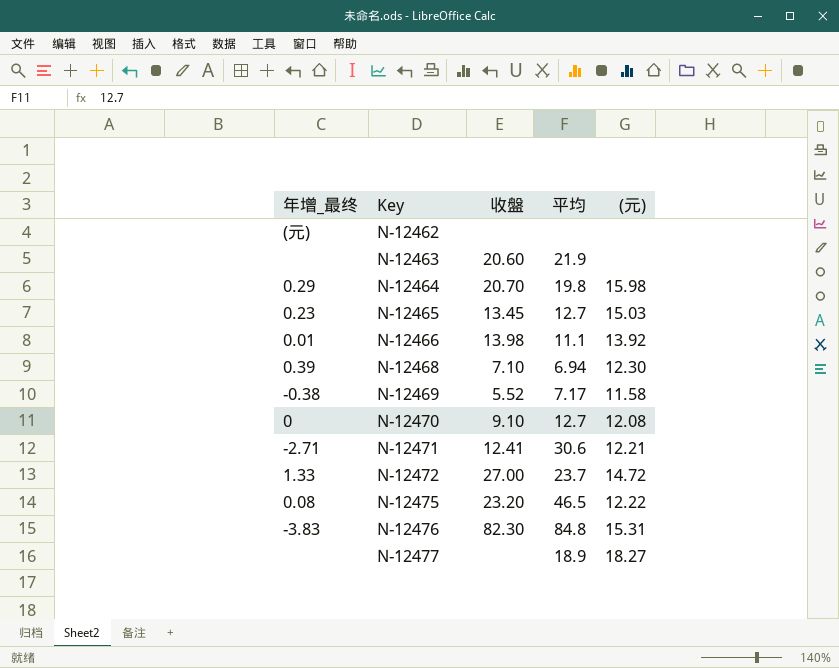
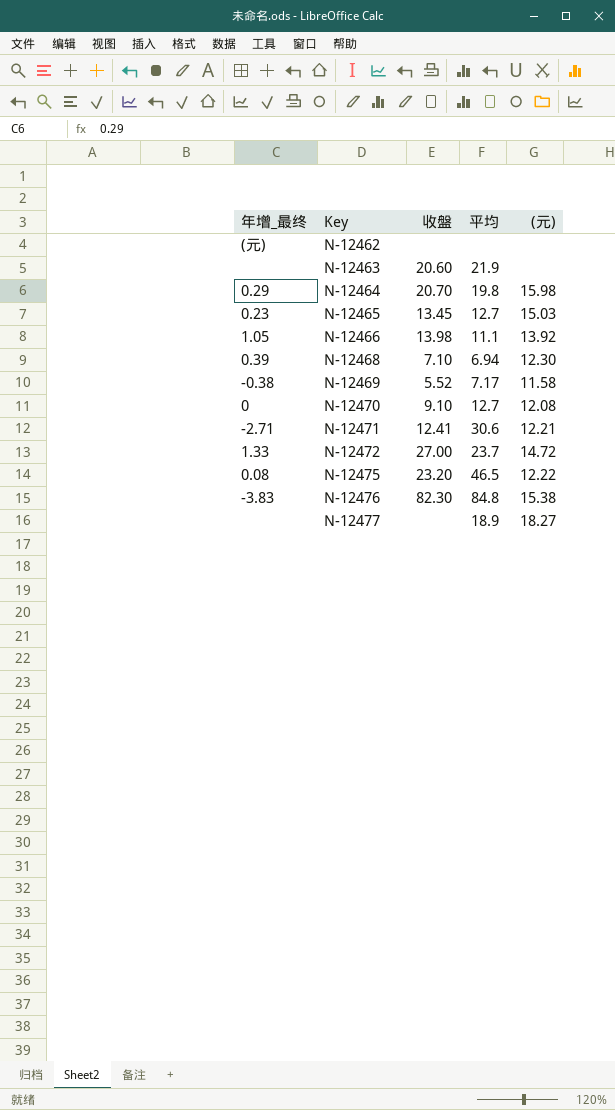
N-12466 | 年增_最终: 0.01 -> 1.05
N-12476 | (元): 15.31 -> 15.38

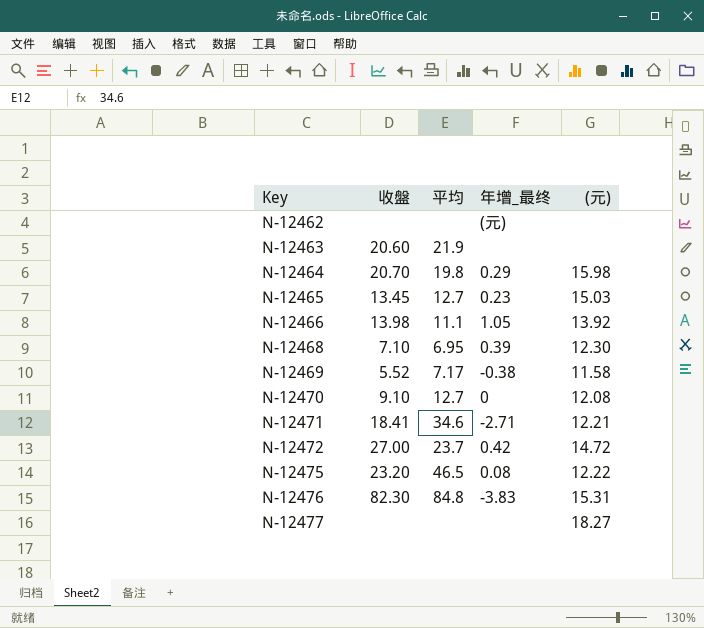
column 年增_最终 | position: 1 -> 4
N-12468 | 平均: 6.94 -> 6.95
N-12471 | 收盤: 12.41 -> 18.41
N-12471 | 平均: 30.6 -> 34.6
N-12472 | 年增_最终: 1.33 -> 0.42
N-12476 | (元): 15.38 -> 15.31
N-12477 | 平均: 18.9 -> none

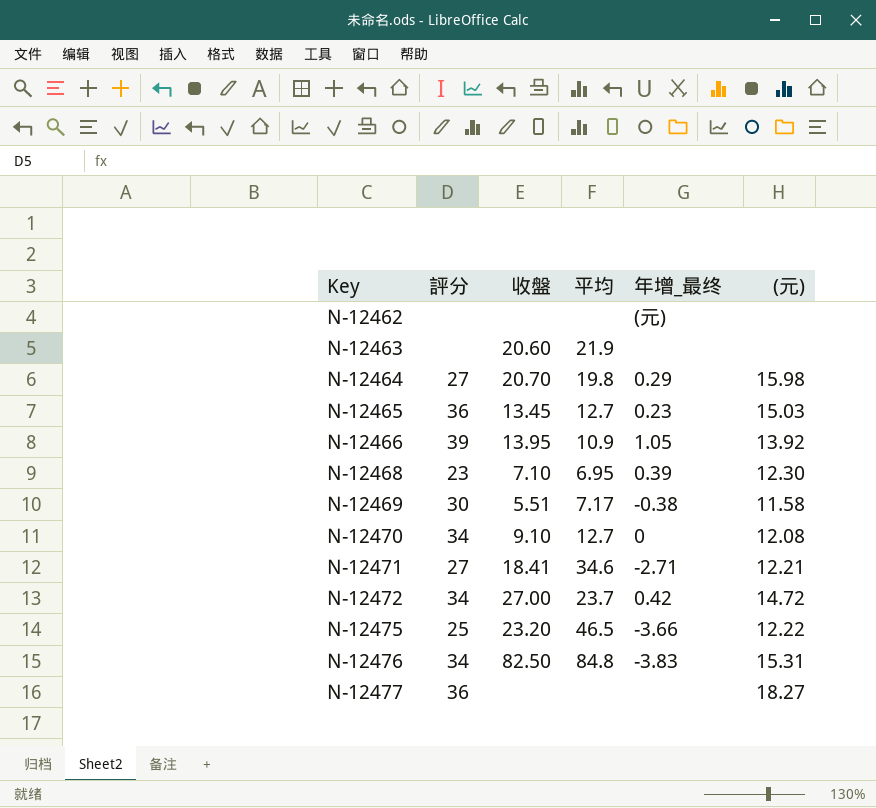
column 評分 | position: none -> 2
N-12466 | 收盤: 13.98 -> 13.95
N-12466 | 平均: 11.1 -> 10.9
N-12469 | 收盤: 5.52 -> 5.51
N-12475 | 年增_最终: 0.08 -> -3.66
N-12476 | 收盤: 82.30 -> 82.50

